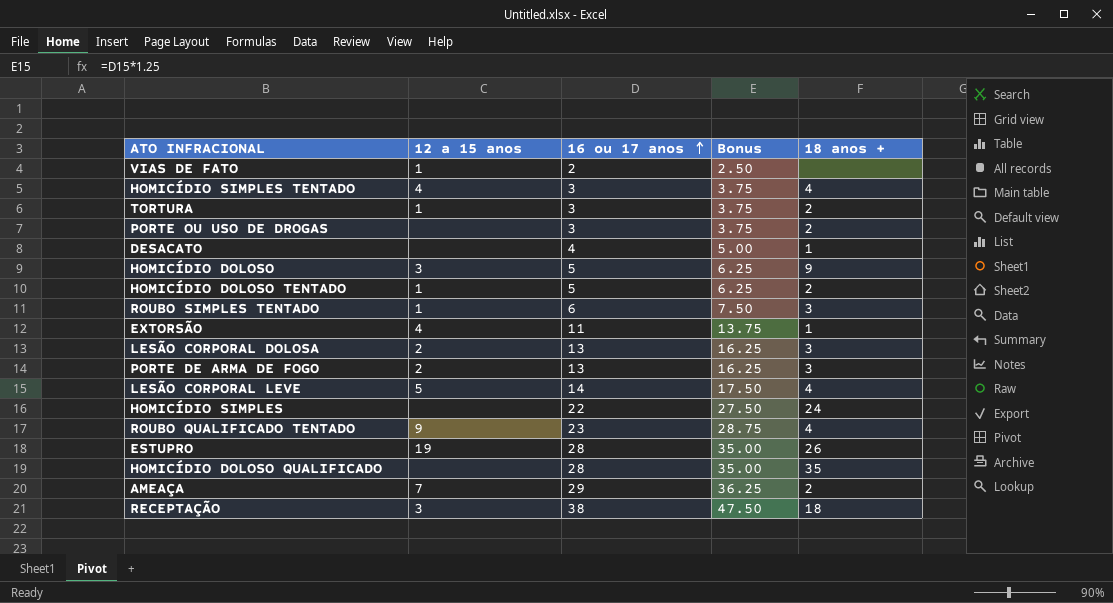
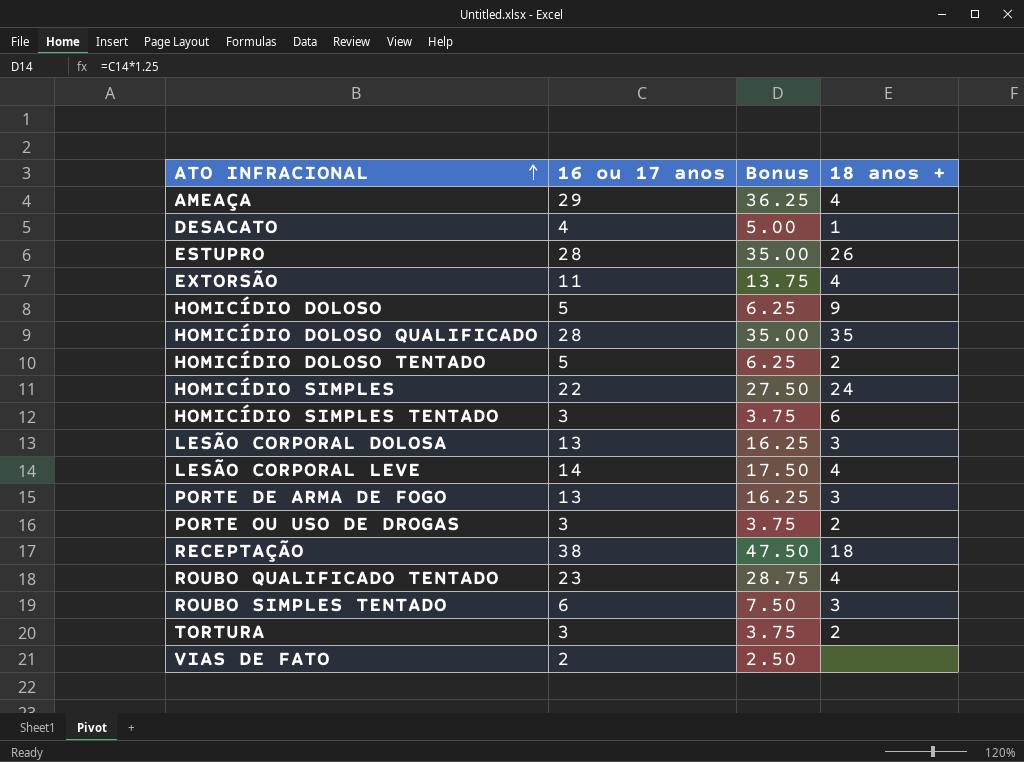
row order: 16 ou 17 anos ascending -> ATO INFRACIONAL ascending
column 12 a 15 anos | position: 2 -> none
AMEAÇA | 18 anos +: 2 -> 4
EXTORSÃO | 18 anos +: 1 -> 4
HOMICÍDIO SIMPLES TENTADO | 18 anos +: 4 -> 6

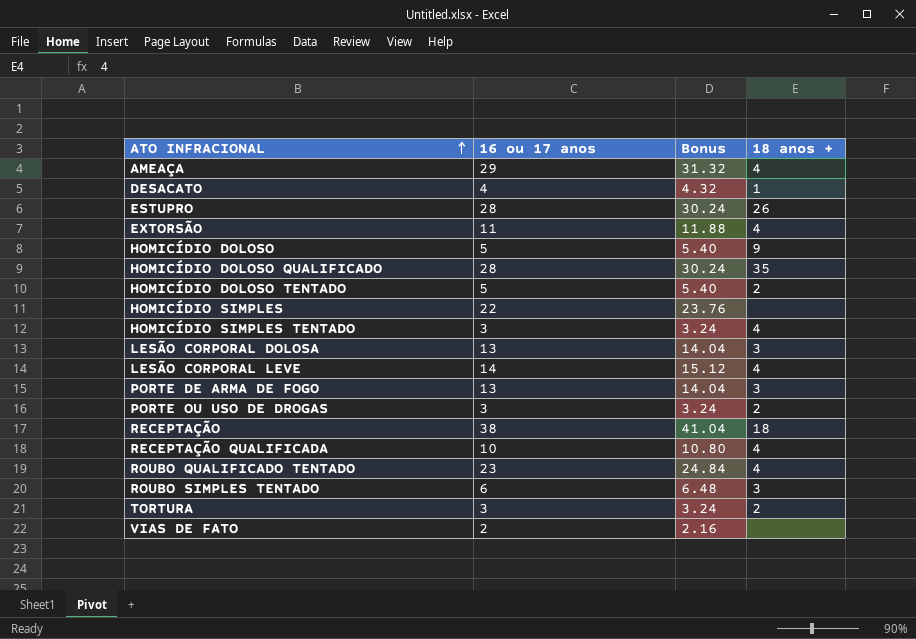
column Bonus | formula: [16 ou 17 anos] * 1.25 -> [16 ou 17 anos] * 1.08
HOMICÍDIO SIMPLES | 18 anos +: 24 -> none
HOMICÍDIO SIMPLES TENTADO | 18 anos +: 6 -> 4
row RECEPTAÇÃO QUALIFICADA: none -> 10 | 10.80 | 4

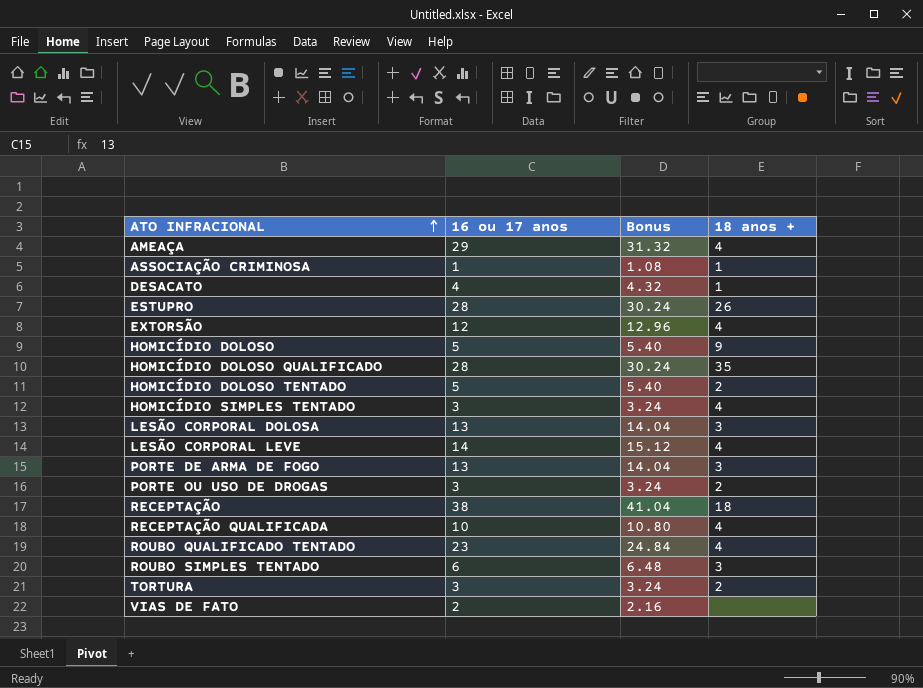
row HOMICÍDIO SIMPLES: 22 | 23.76 | none -> none
row ASSOCIAÇÃO CRIMINOSA: none -> 1 | 1.08 | 1
EXTORSÃO | 16 ou 17 anos: 11 -> 12
EXTORSÃO | Bonus: 11.88 -> 12.96

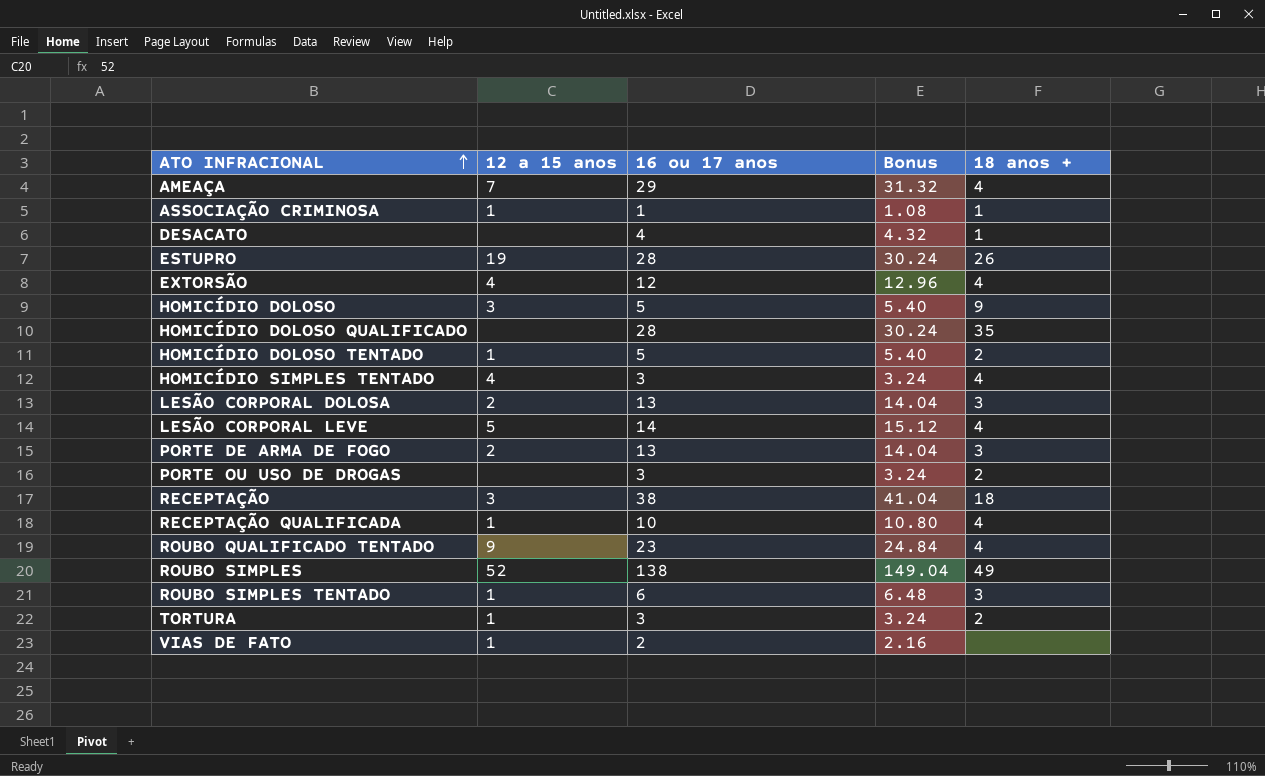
column 12 a 15 anos | position: none -> 2
row ROUBO SIMPLES: none -> 52 | 138 | 149.04 | 49

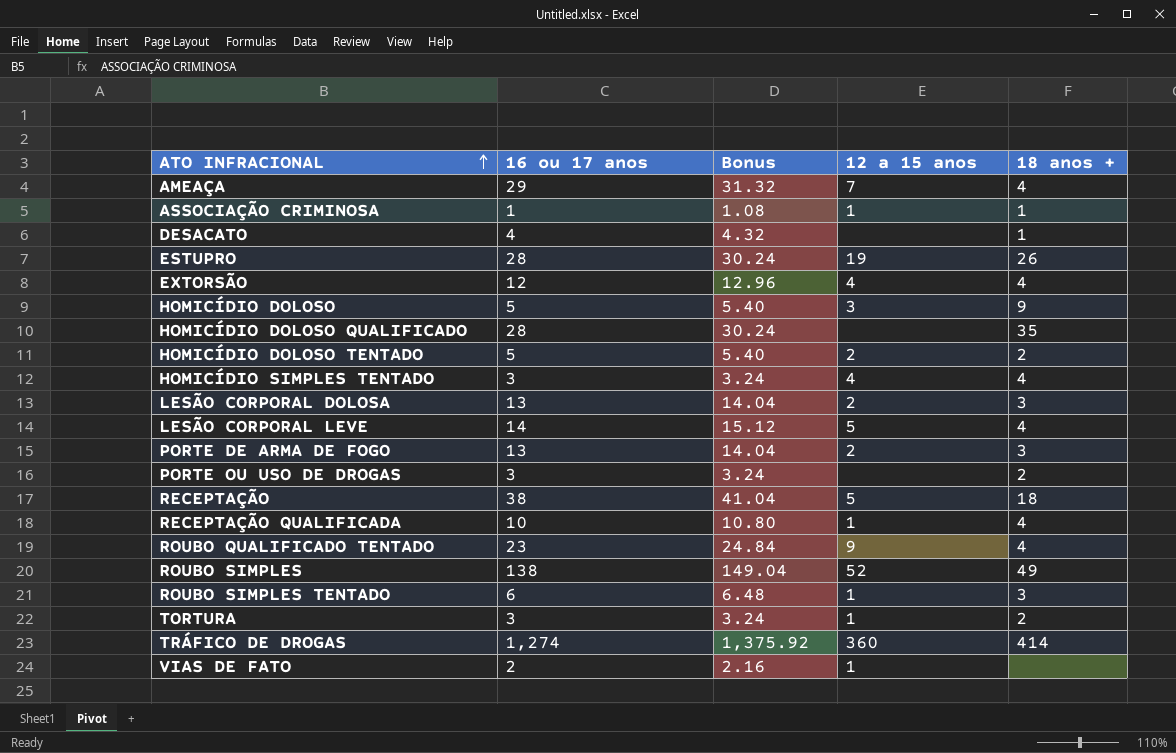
column 12 a 15 anos | position: 2 -> 4
HOMICÍDIO DOLOSO TENTADO | 12 a 15 anos: 1 -> 2
RECEPTAÇÃO | 12 a 15 anos: 3 -> 5
row TRÁFICO DE DROGAS: none -> 1,274 | 1,375.92 | 360 | 414

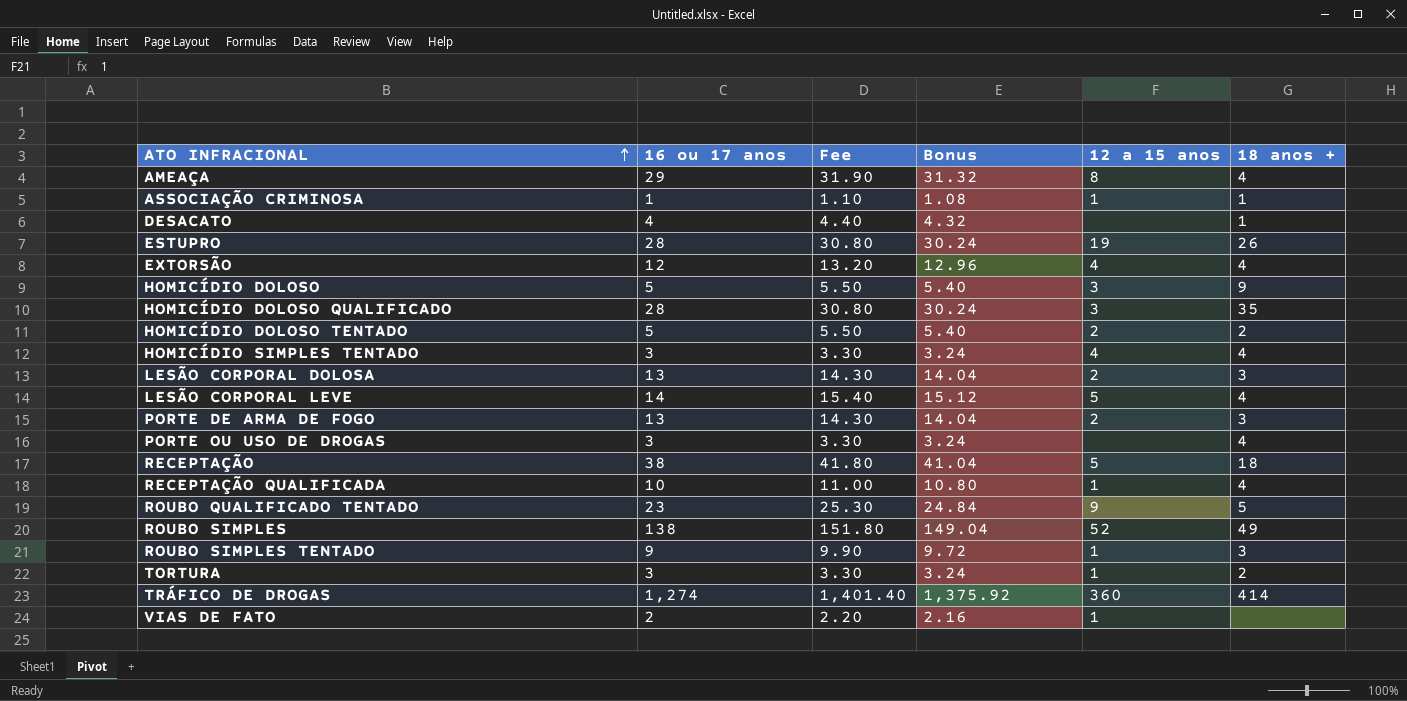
column Fee | formula: none -> [16 ou 17 anos] * 1.1
AMEAÇA | 12 a 15 anos: 7 -> 8
HOMICÍDIO DOLOSO QUALIFICADO | 12 a 15 anos: none -> 3
PORTE OU USO DE DROGAS | 18 anos +: 2 -> 4
ROUBO QUALIFICADO TENTADO | 18 anos +: 4 -> 5
ROUBO SIMPLES TENTADO | 16 ou 17 anos: 6 -> 9
ROUBO SIMPLES TENTADO | Bonus: 6.48 -> 9.72

